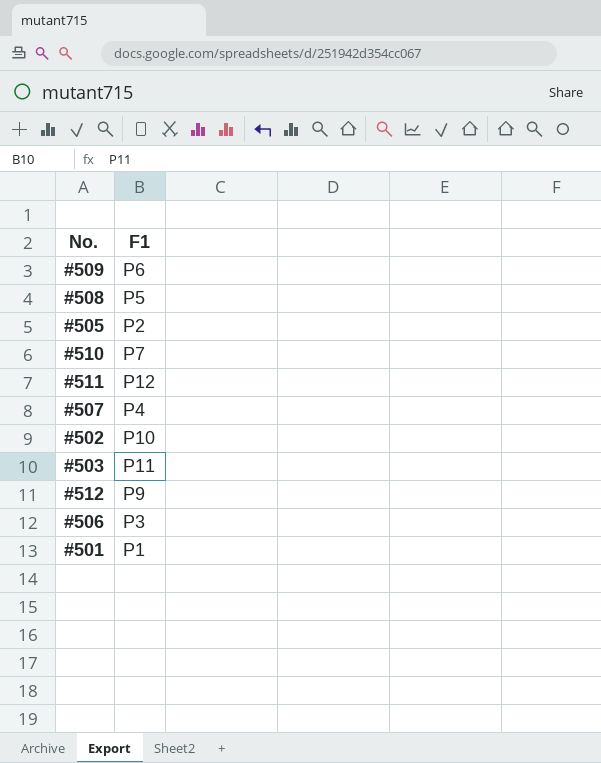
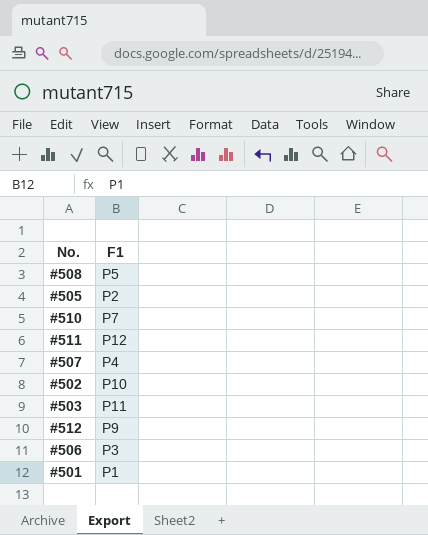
row #509: P6 -> none

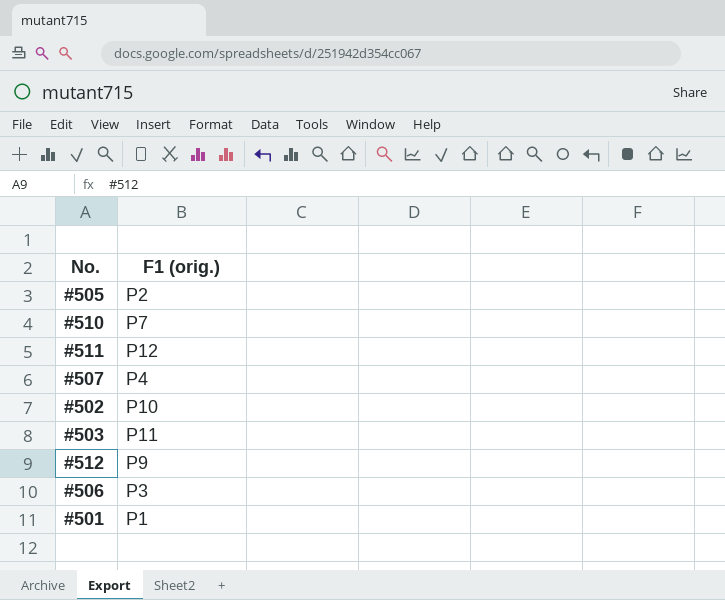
column name: F1 -> F1 (orig.)
row #508: P5 -> none

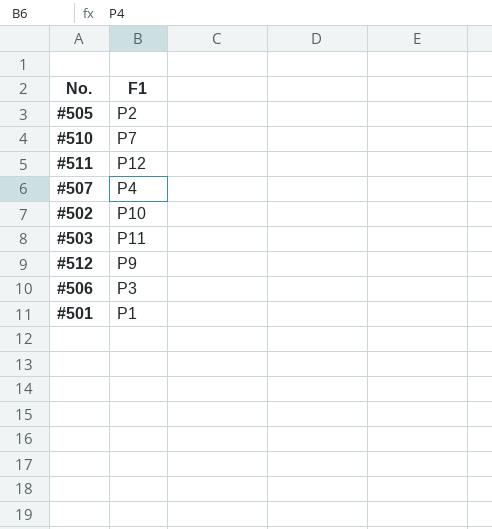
column name: F1 (orig.) -> F1

